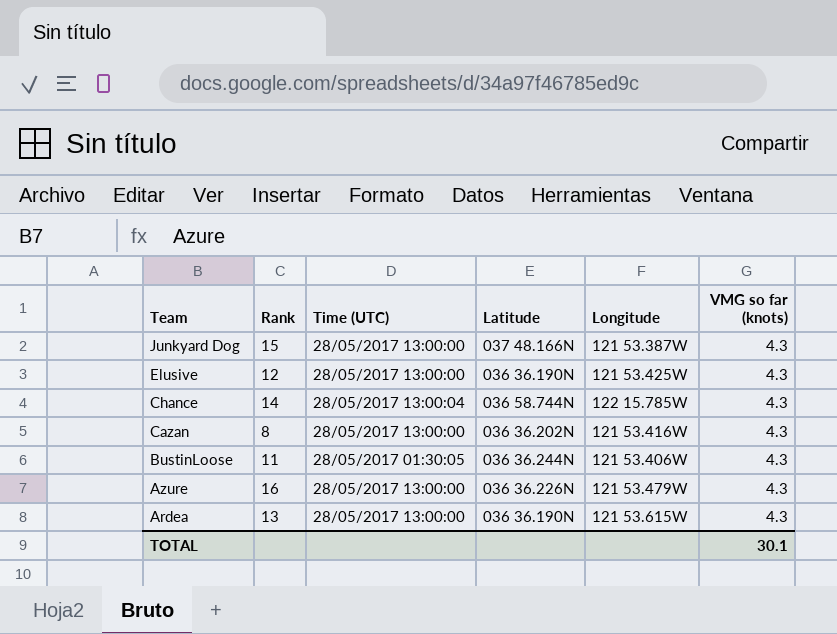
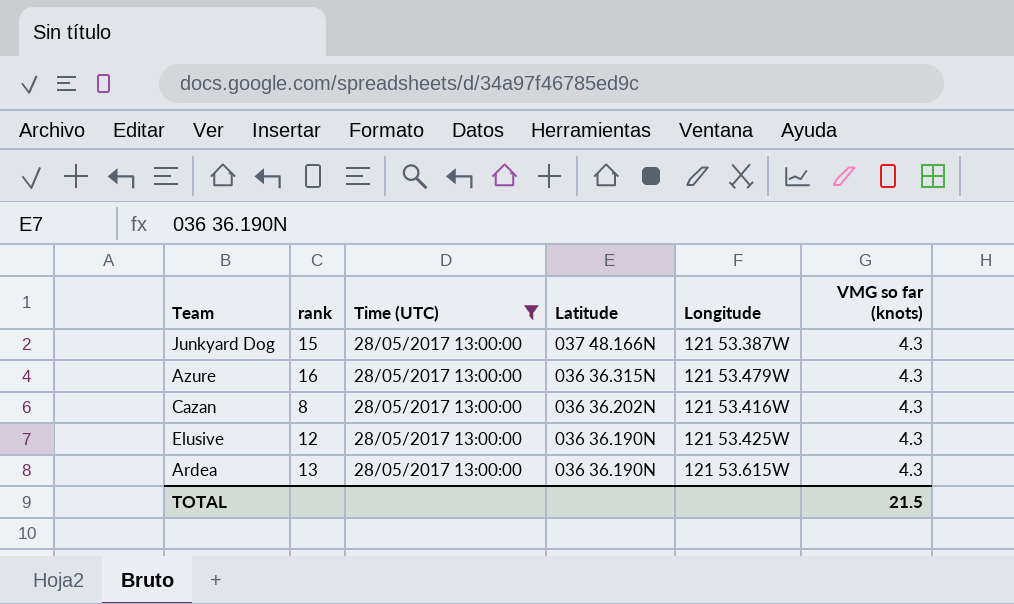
filter: none -> Time (UTC) = 28/05/2017 13:00:00
row order: Team descending -> Latitude descending
column name: Rank -> rank
Azure | Latitude: 036 36.226N -> 036 36.315N
TOTAL | VMG so far (knots): 30.1 -> 21.5

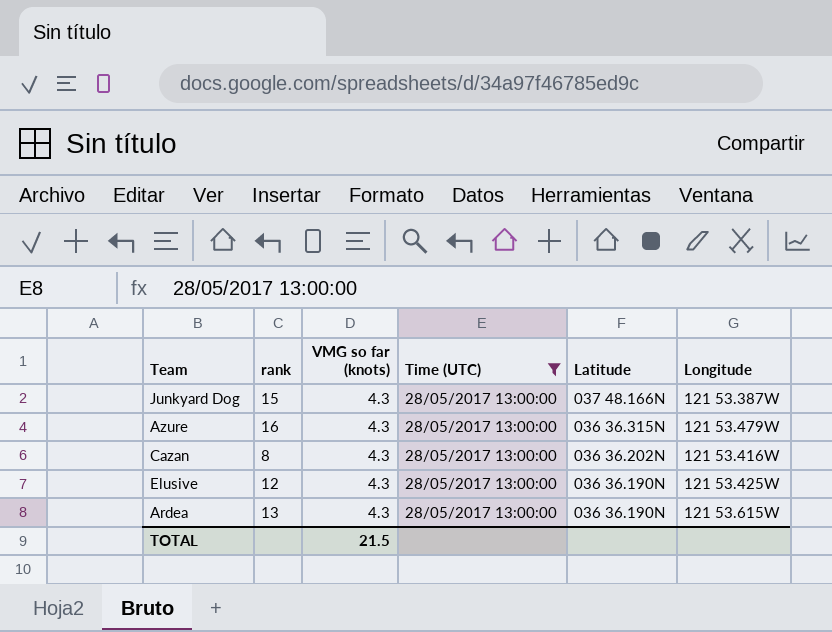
column VMG so far (knots) | position: 6 -> 3

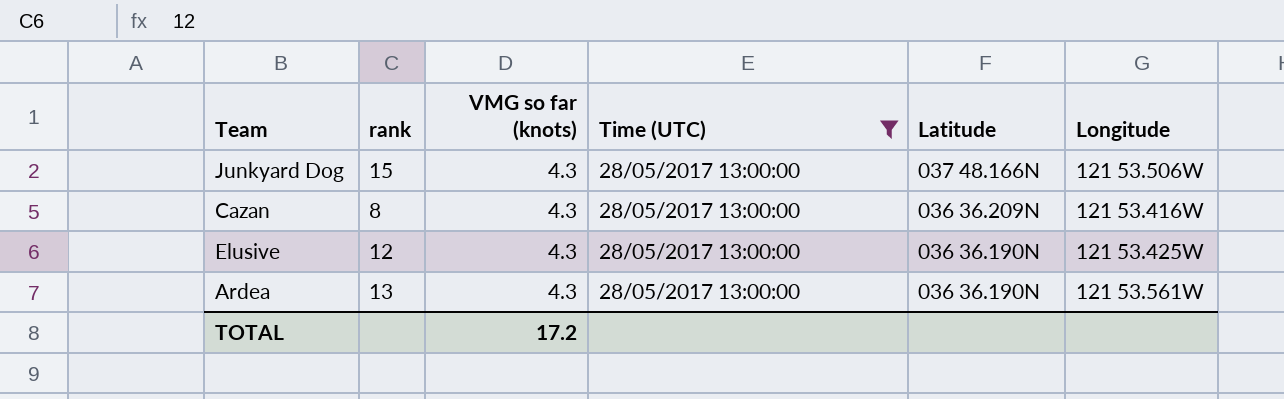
row Azure: 16 | 4.3 | 28/05/2017 13:00:00 | 036 36.315N | 121 53.479W -> none
Junkyard Dog | Longitude: 121 53.387W -> 121 53.506W
Cazan | Latitude: 036 36.202N -> 036 36.209N
Ardea | Longitude: 121 53.615W -> 121 53.561W
TOTAL | VMG so far (knots): 21.5 -> 17.2

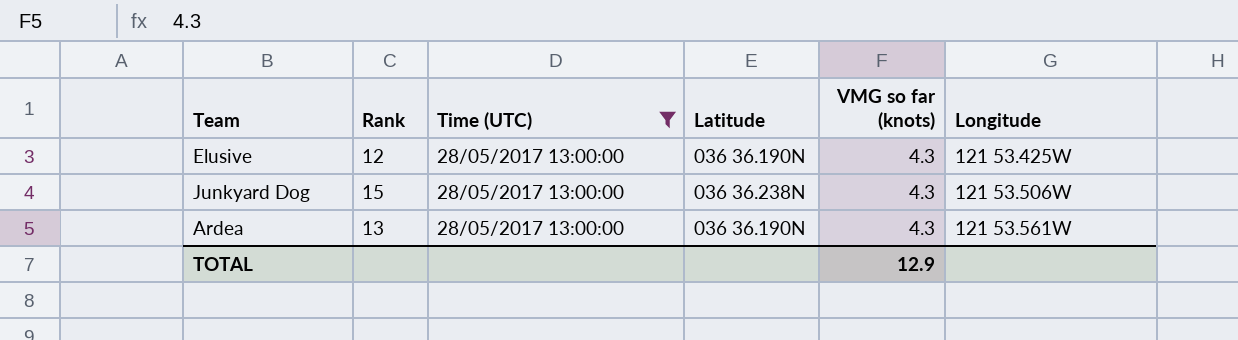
row order: Latitude descending -> Longitude ascending
column name: rank -> Rank
column VMG so far (knots) | position: 3 -> 5
row Cazan: 8 | 4.3 | 28/05/2017 13:00:00 | 036 36.209N | 121 53.416W -> none
Junkyard Dog | Latitude: 037 48.166N -> 036 36.238N
TOTAL | VMG so far (knots): 17.2 -> 12.9

